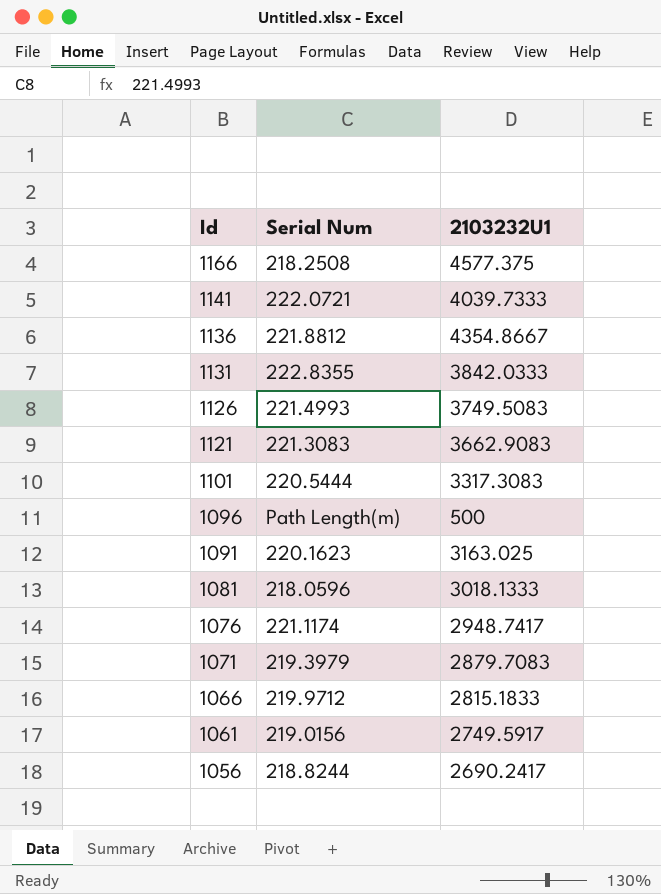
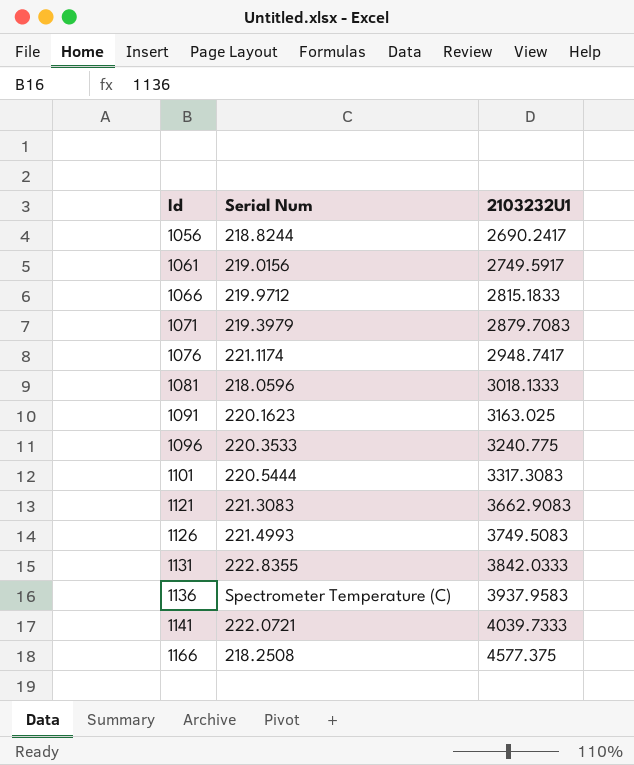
row order: Id descending -> Id ascending
1096 | Serial Num: Path Length(m) -> 220.3533
1096 | 2103232U1: 500 -> 3240.775
1136 | Serial Num: 221.8812 -> Spectrometer Temperature (C)
1136 | 2103232U1: 4354.8667 -> 3937.9583

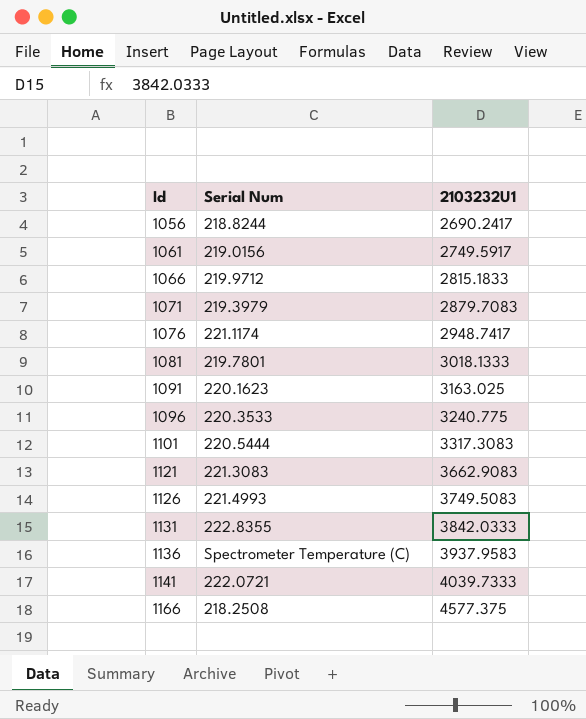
1081 | Serial Num: 218.0596 -> 219.7801

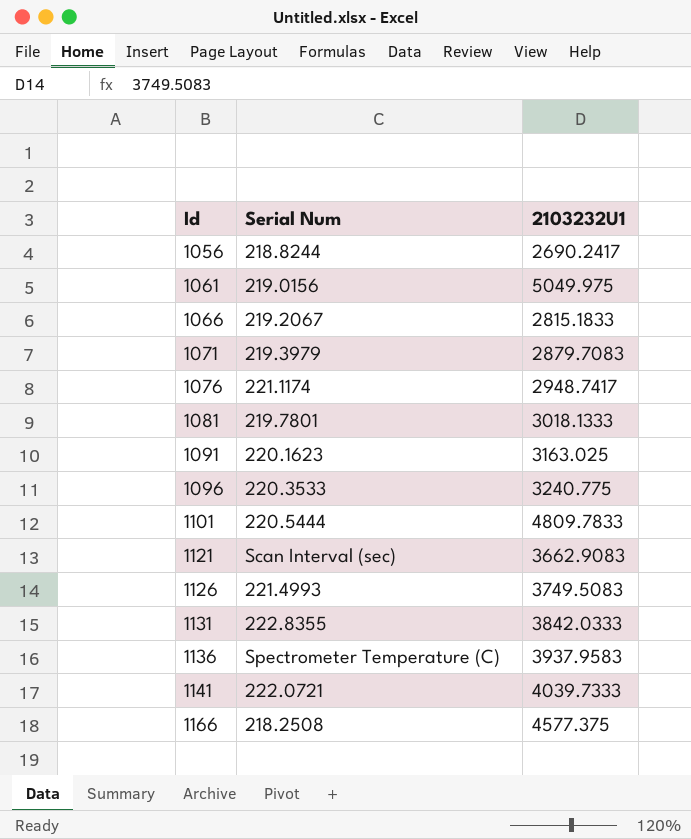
1061 | 2103232U1: 2749.5917 -> 5049.975
1066 | Serial Num: 219.9712 -> 219.2067
1101 | 2103232U1: 3317.3083 -> 4809.7833
1121 | Serial Num: 221.3083 -> Scan Interval (sec)

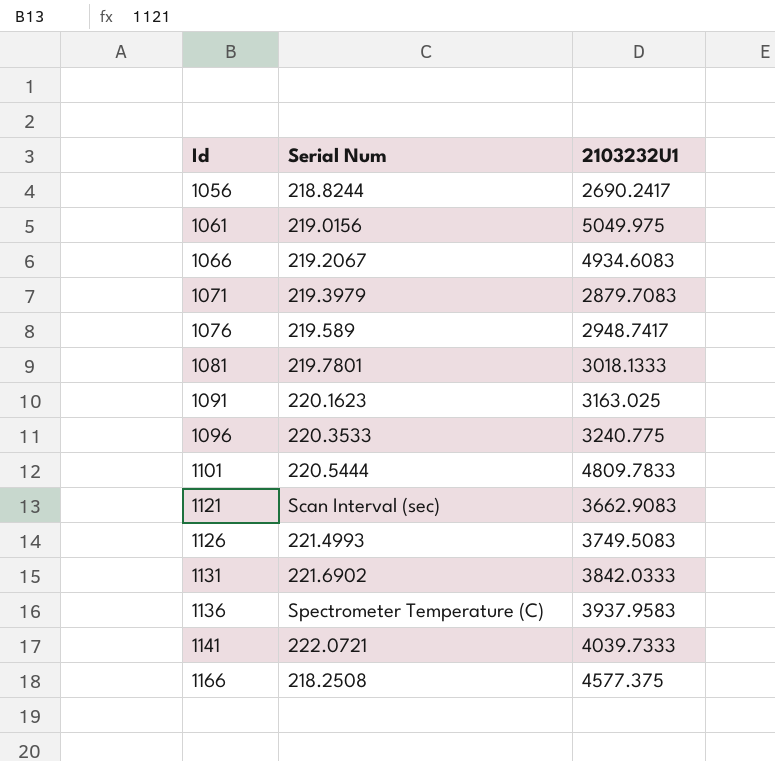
1066 | 2103232U1: 2815.1833 -> 4934.6083
1076 | Serial Num: 221.1174 -> 219.589
1131 | Serial Num: 222.8355 -> 221.6902

